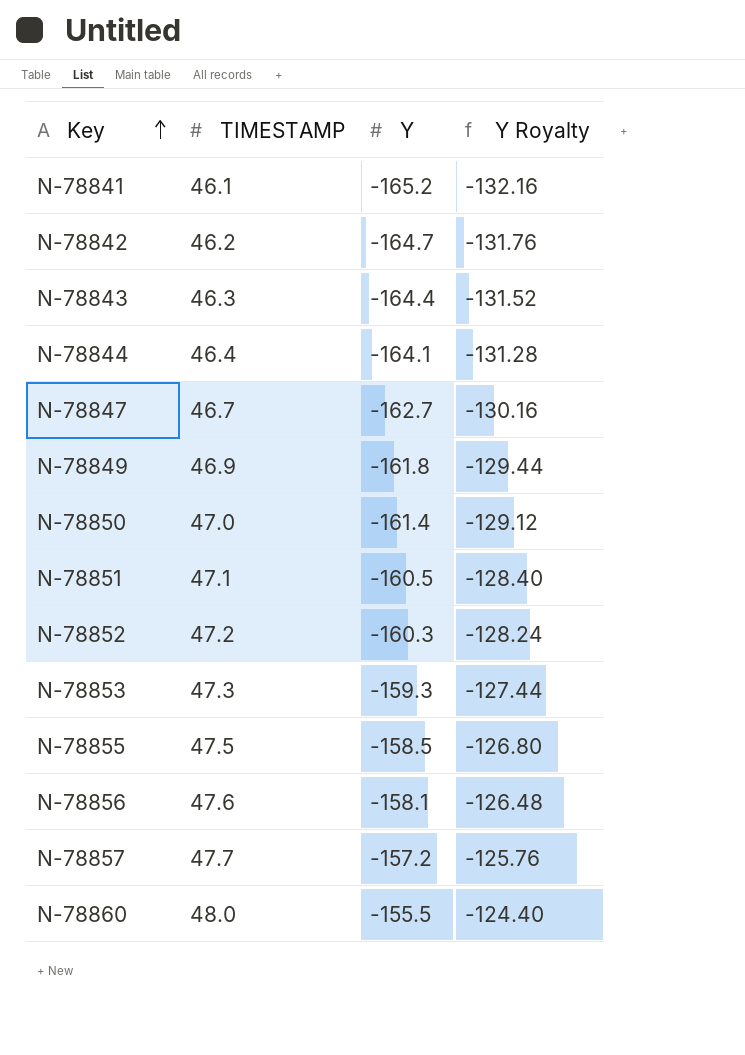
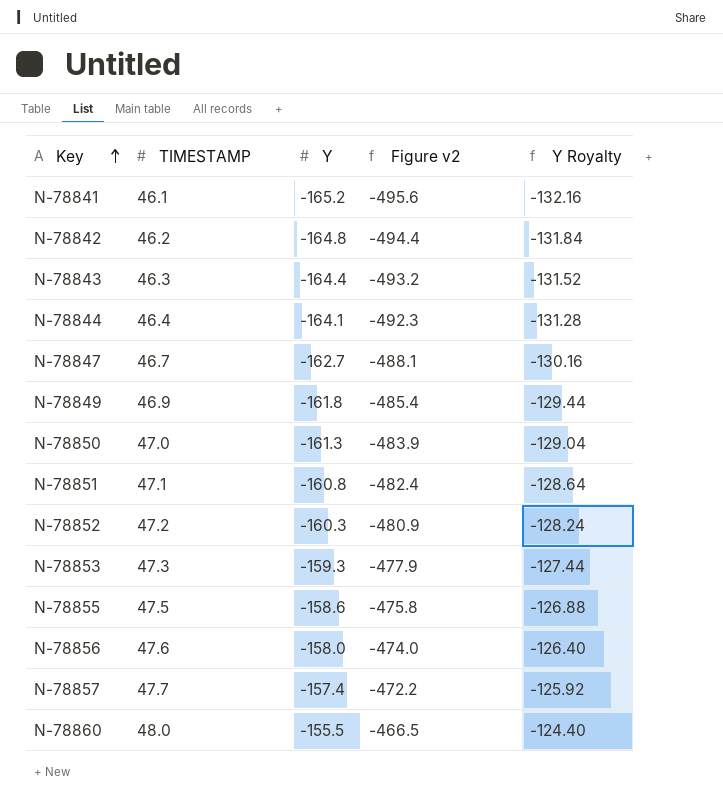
column Figure v2 | formula: none -> [Y] * 3
N-78842 | Y: -164.7 -> -164.8
N-78842 | Y Royalty: -131.76 -> -131.84
N-78850 | Y: -161.4 -> -161.3
N-78850 | Y Royalty: -129.12 -> -129.04
N-78851 | Y: -160.5 -> -160.8
N-78851 | Y Royalty: -128.40 -> -128.64
N-78855 | Y: -158.5 -> -158.6
N-78855 | Y Royalty: -126.80 -> -126.88
N-78856 | Y: -158.1 -> -158.0
N-78856 | Y Royalty: -126.48 -> -126.40
N-78857 | Y: -157.2 -> -157.4
N-78857 | Y Royalty: -125.76 -> -125.92

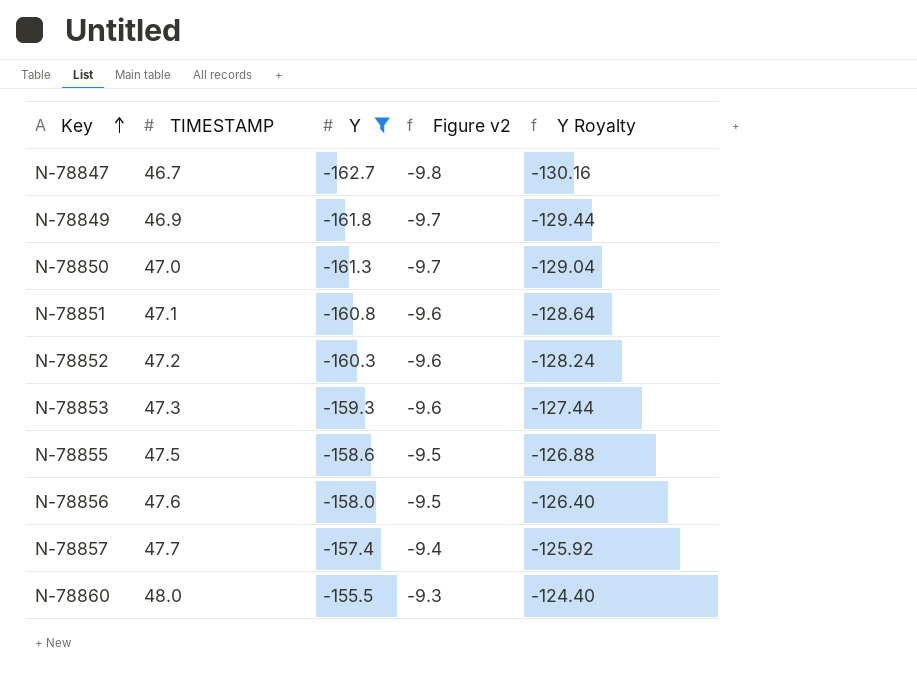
filter: none -> Y >= -162.7
column Figure v2 | formula: [Y] * 3 -> [Y] * 0.06

